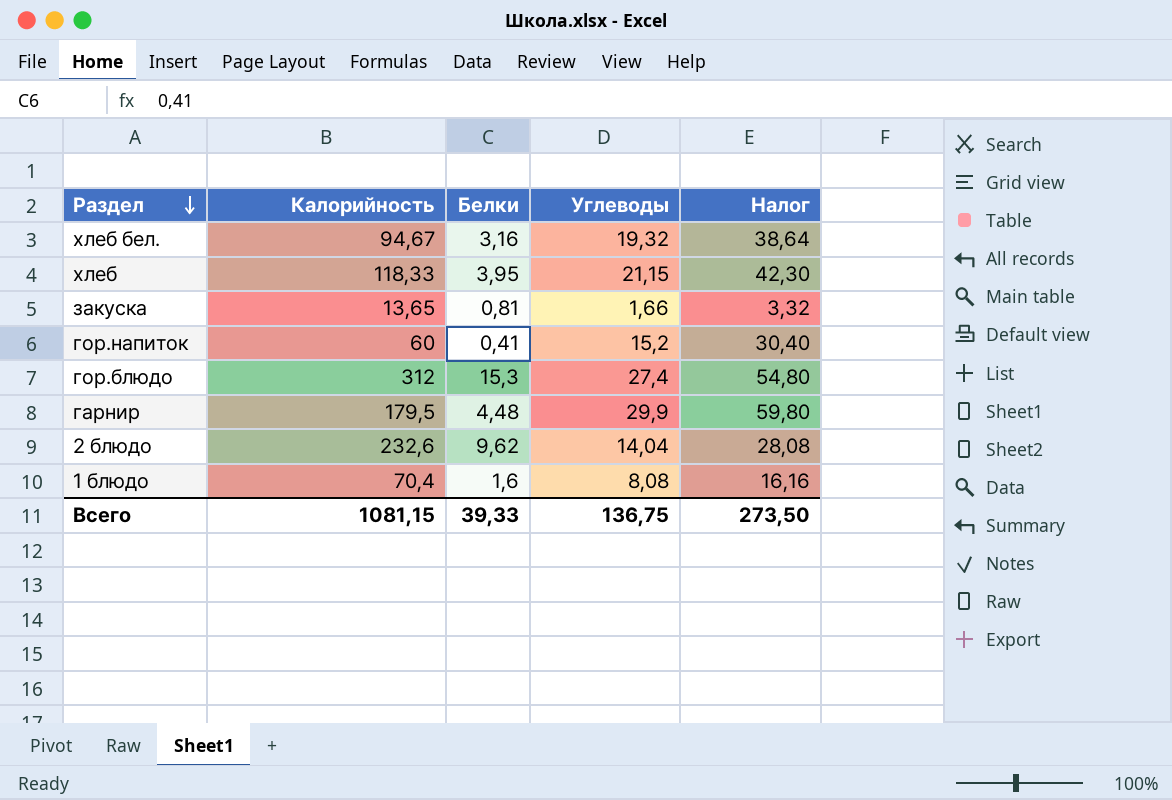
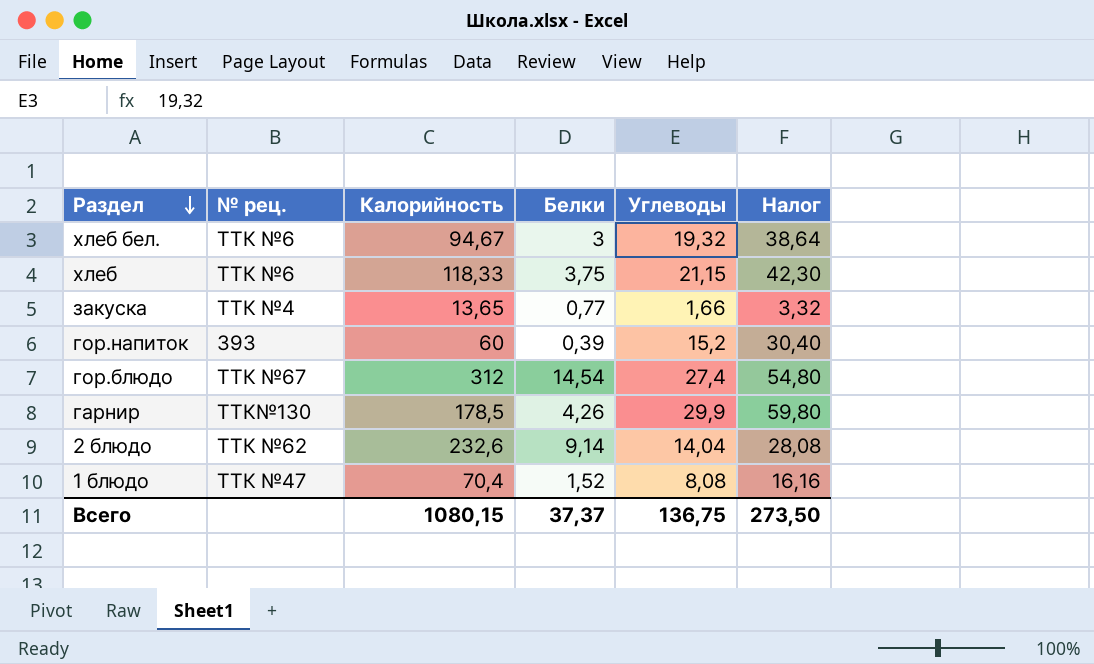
column № рец. | position: none -> 2
хлеб бел. | Белки: 3,16 -> 3
хлеб | Белки: 3,95 -> 3,75
закуска | Белки: 0,81 -> 0,77
гор.напиток | Белки: 0,41 -> 0,39
гор.блюдо | Белки: 15,3 -> 14,54
гарнир | Калорийность: 179,5 -> 178,5
гарнир | Белки: 4,48 -> 4,26
2 блюдо | Белки: 9,62 -> 9,14
1 блюдо | Белки: 1,6 -> 1,52
Всего | Калорийность: 1081,15 -> 1080,15
Всего | Белки: 39,33 -> 37,37

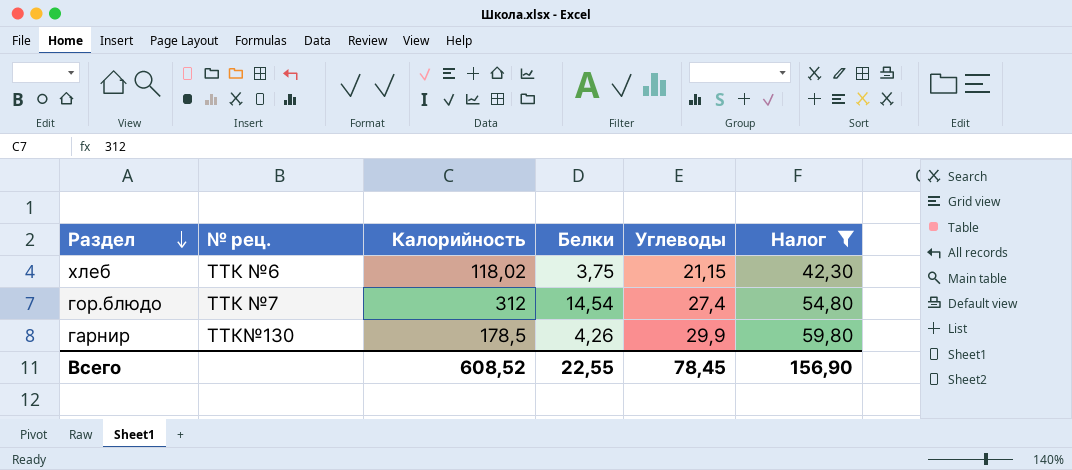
filter: none -> Налог >= 42,30
хлеб | Калорийность: 118,33 -> 118,02
гор.блюдо | № рец.: ТТК №67 -> ТТК №7
Всего | Калорийность: 1080,15 -> 608,52
Всего | Белки: 37,37 -> 22,55
Всего | Углеводы: 136,75 -> 78,45
Всего | Налог: 273,50 -> 156,90

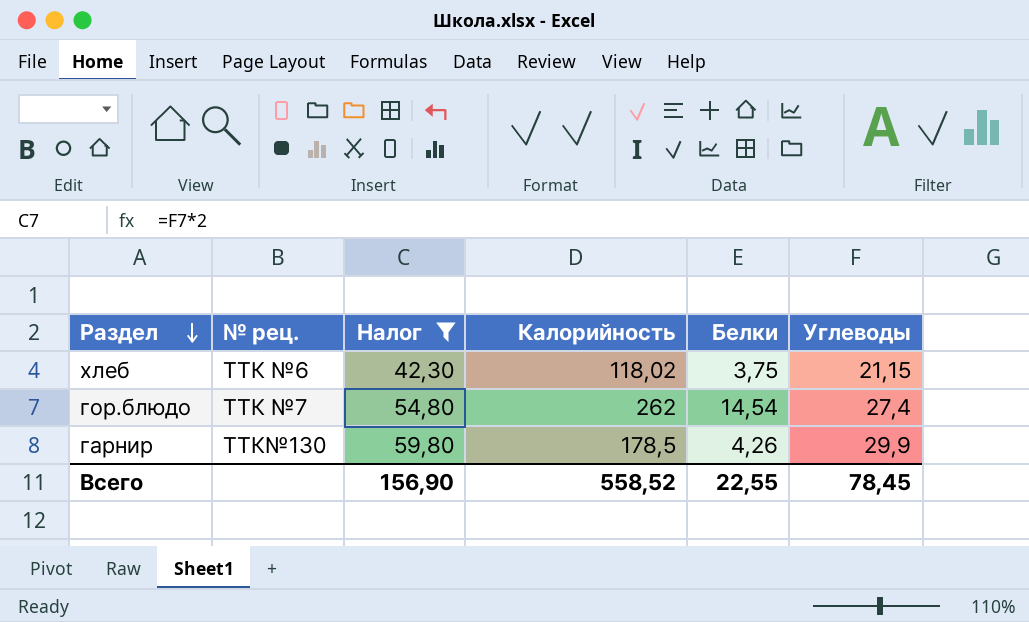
column Налог | position: 6 -> 3
гор.блюдо | Калорийность: 312 -> 262
Всего | Калорийность: 608,52 -> 558,52

